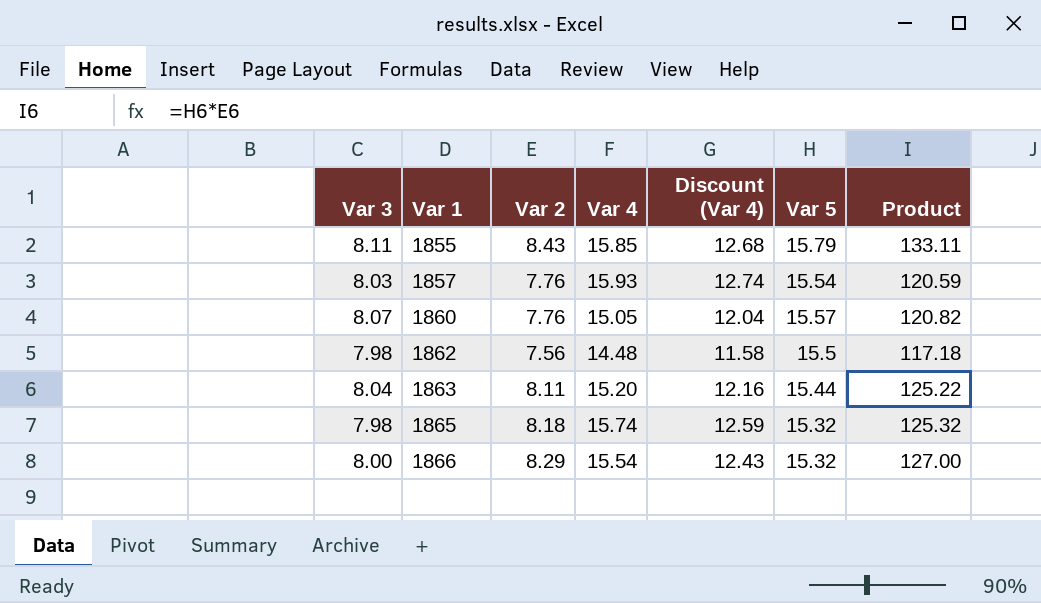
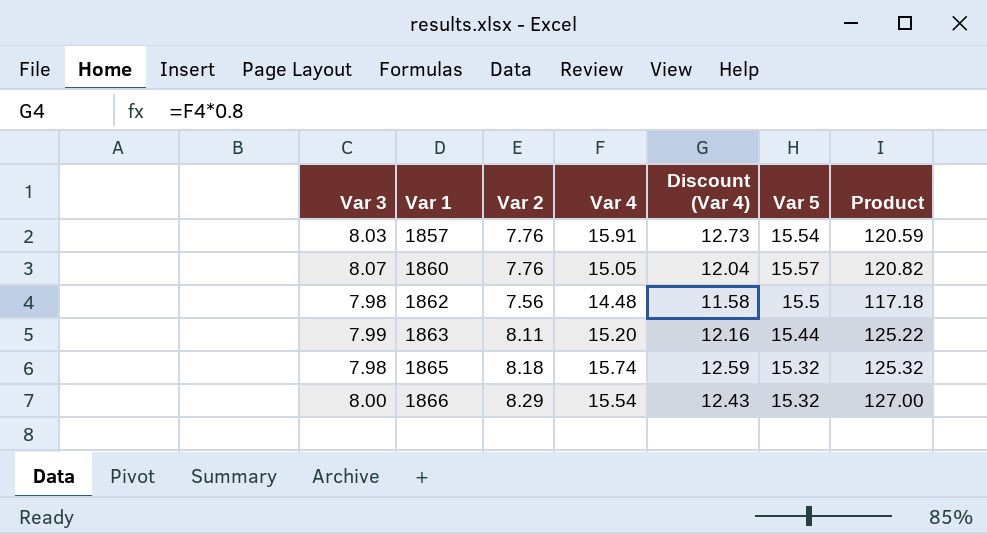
row 1855: 8.11 | 8.43 | 15.85 | 12.68 | 15.79 | 133.11 -> none
1857 | Var 4: 15.93 -> 15.91
1857 | Discount (Var 4): 12.74 -> 12.73
1863 | Var 3: 8.04 -> 7.99

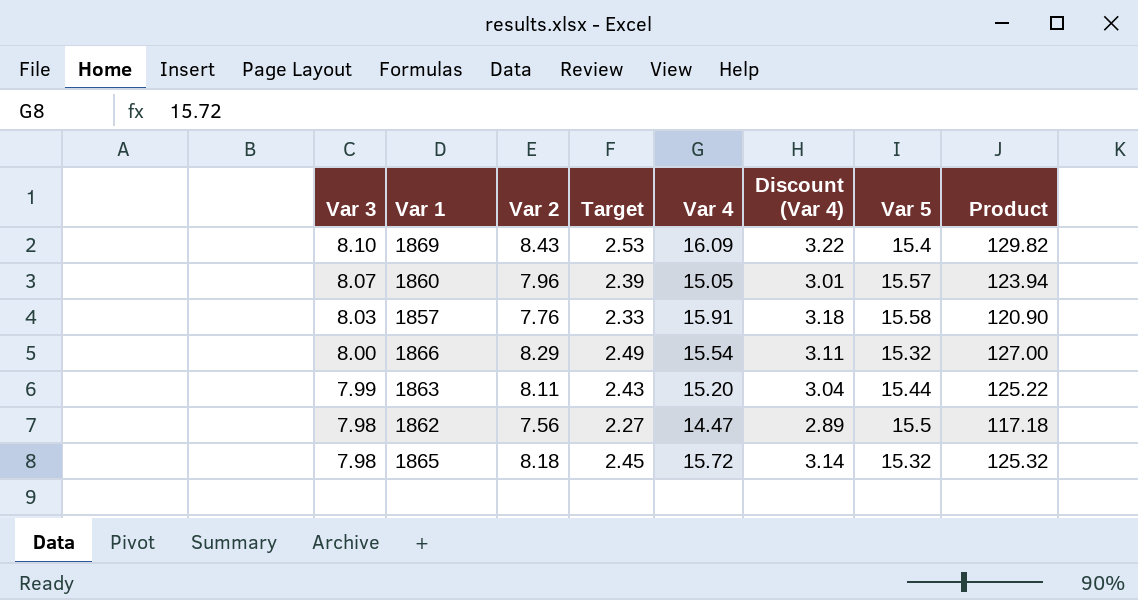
row order: Var 1 ascending -> Var 3 descending
column Target | formula: none -> [Var 2] * 0.3
column Discount (Var 4) | formula: [Var 4] * 0.8 -> [Var 4] * 0.2
row 1869: none -> 8.10 | 8.43 | 2.53 | 16.09 | 3.22 | 15.4 | 129.82
1860 | Var 2: 7.76 -> 7.96
1860 | Product: 120.82 -> 123.94
1857 | Var 5: 15.54 -> 15.58
1857 | Product: 120.59 -> 120.90
1862 | Var 4: 14.48 -> 14.47
1865 | Var 4: 15.74 -> 15.72

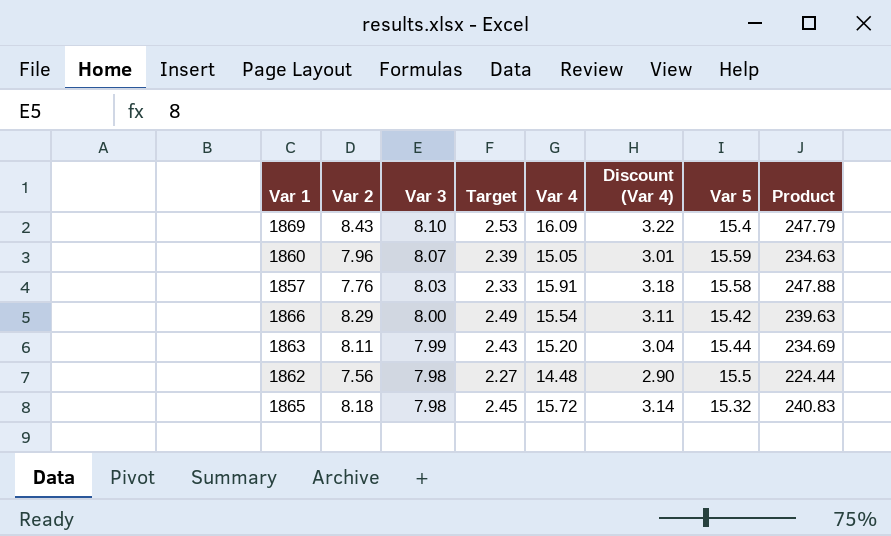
column Var 3 | position: 1 -> 3
column Product | formula: [Var 2] * [Var 5] -> [Var 4] * [Var 5]
1860 | Var 5: 15.57 -> 15.59
1866 | Var 5: 15.32 -> 15.42
1862 | Var 4: 14.47 -> 14.48
1862 | Discount (Var 4): 2.89 -> 2.90

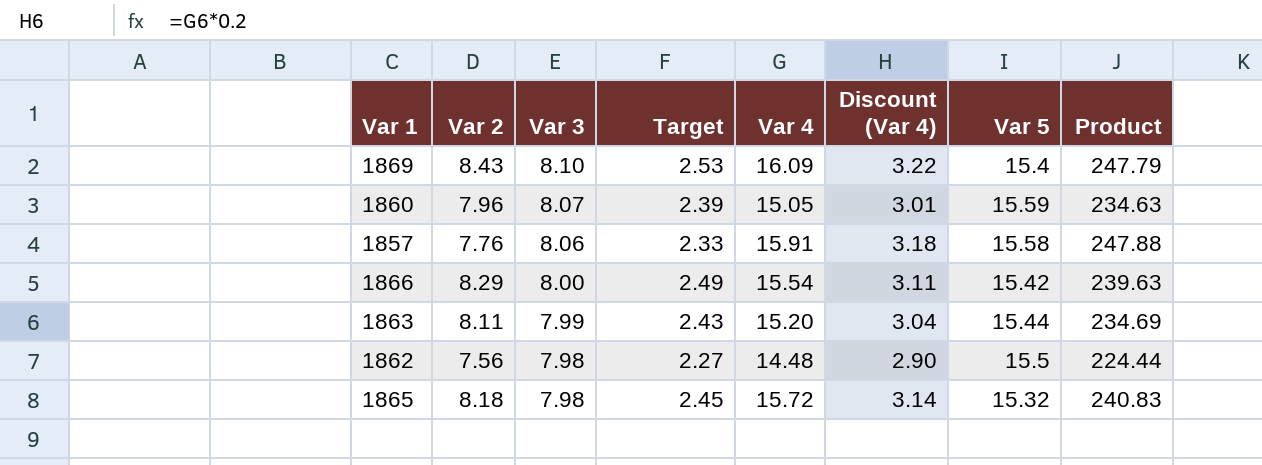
1857 | Var 3: 8.03 -> 8.06

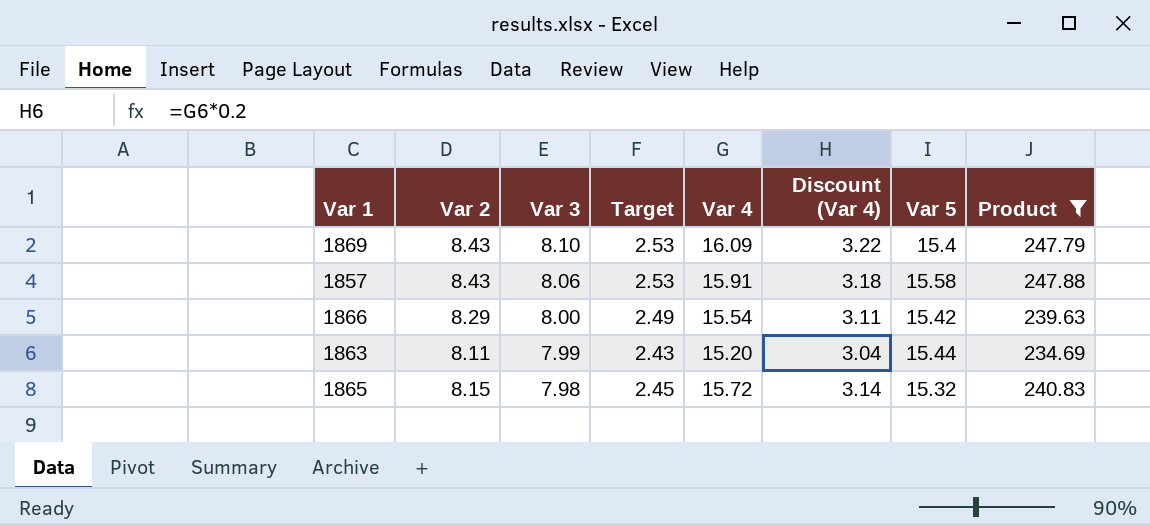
filter: none -> Product >= 234.69
1857 | Var 2: 7.76 -> 8.43
1857 | Target: 2.33 -> 2.53
1865 | Var 2: 8.18 -> 8.15

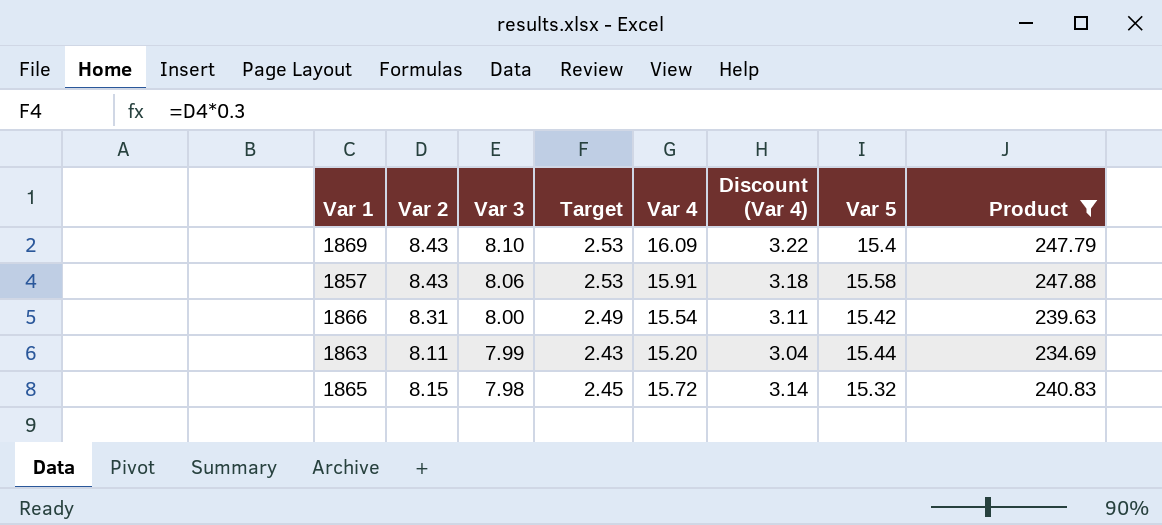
1866 | Var 2: 8.29 -> 8.31

